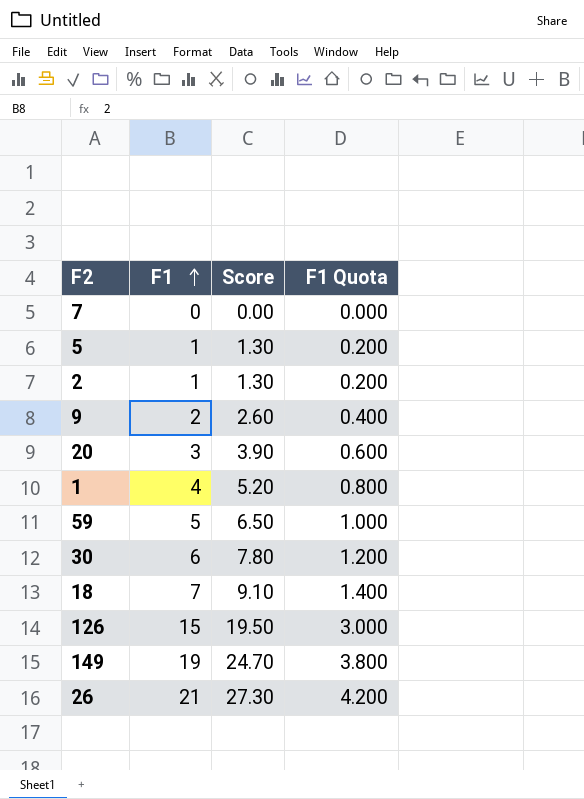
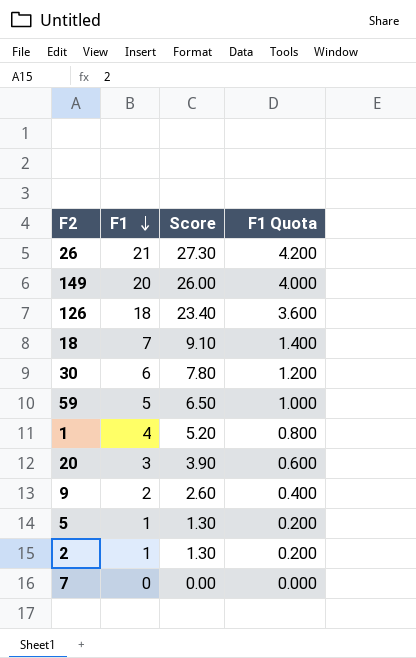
row order: F1 ascending -> F1 descending
149 | F1: 19 -> 20
149 | Score: 24.70 -> 26.00
149 | F1 Quota: 3.800 -> 4.000
126 | F1: 15 -> 18
126 | Score: 19.50 -> 23.40
126 | F1 Quota: 3.000 -> 3.600

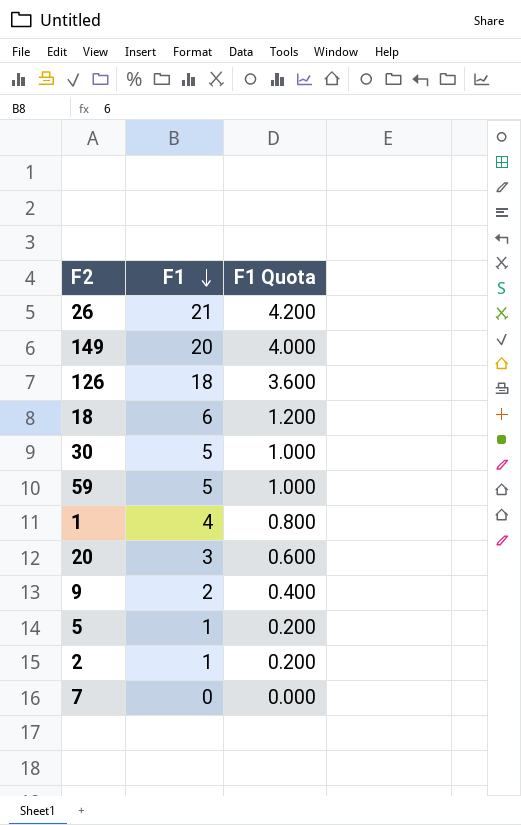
column Score | formula: [F1] * 1.3 -> none
18 | F1: 7 -> 6
18 | F1 Quota: 1.400 -> 1.200
30 | F1: 6 -> 5
30 | F1 Quota: 1.200 -> 1.000

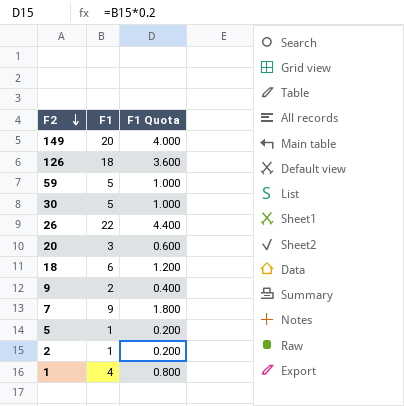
row order: F1 descending -> F2 descending
26 | F1: 21 -> 22
26 | F1 Quota: 4.200 -> 4.400
7 | F1: 0 -> 9
7 | F1 Quota: 0.000 -> 1.800

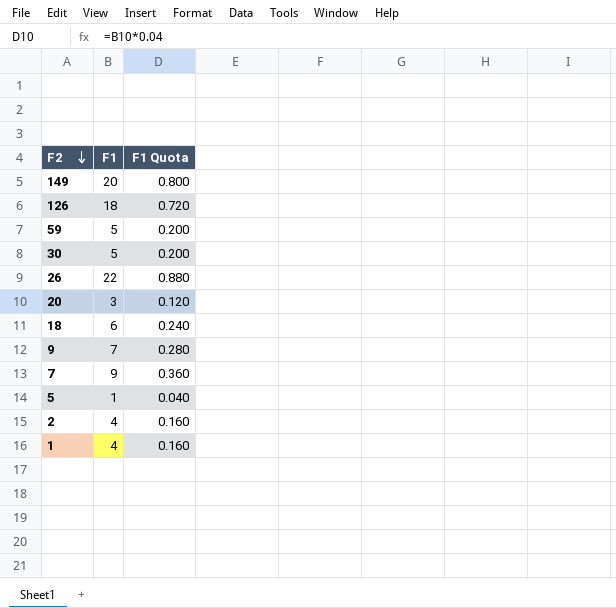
column F1 Quota | formula: [F1] * 0.2 -> [F1] * 0.04
9 | F1: 2 -> 7
2 | F1: 1 -> 4

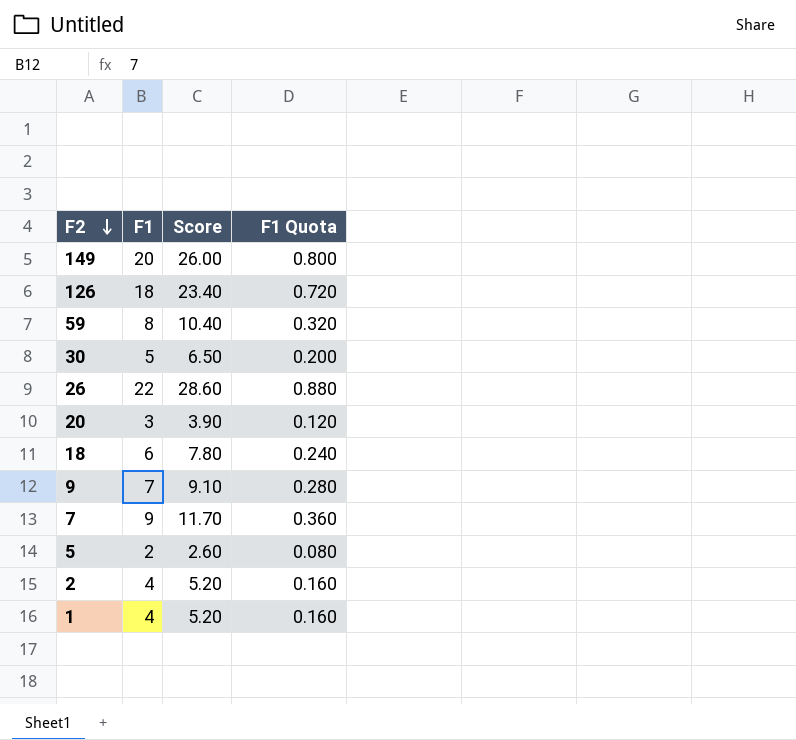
column Score | formula: none -> [F1] * 1.3
59 | F1: 5 -> 8
59 | F1 Quota: 0.200 -> 0.320
5 | F1: 1 -> 2
5 | F1 Quota: 0.040 -> 0.080

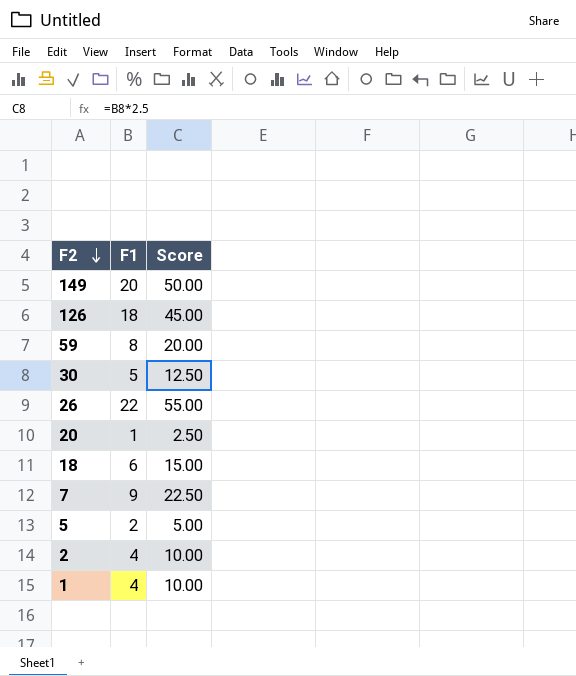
column F1 Quota | formula: [F1] * 0.04 -> none
column Score | formula: [F1] * 1.3 -> [F1] * 2.5
row 9: 7 | 9.10 | 0.280 -> none
20 | F1: 3 -> 1

